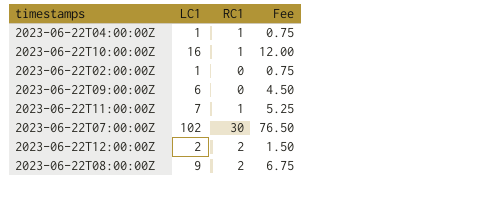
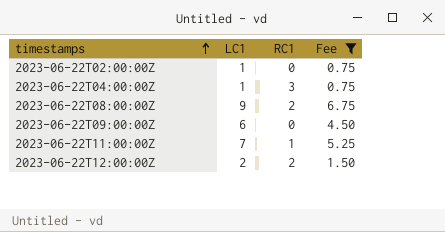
filter: none -> Fee <= 6.75
row order: none -> timestamps ascending
2023-06-22T04:00:00Z | RC1: 1 -> 3

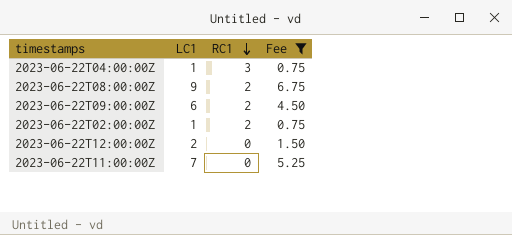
row order: timestamps ascending -> RC1 descending
2023-06-22T09:00:00Z | RC1: 0 -> 2
2023-06-22T02:00:00Z | RC1: 0 -> 2
2023-06-22T12:00:00Z | RC1: 2 -> 0
2023-06-22T11:00:00Z | RC1: 1 -> 0

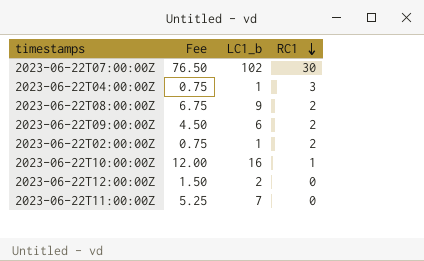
filter: Fee <= 6.75 -> none
column Fee | position: 4 -> 2
column name: LC1 -> LC1_b

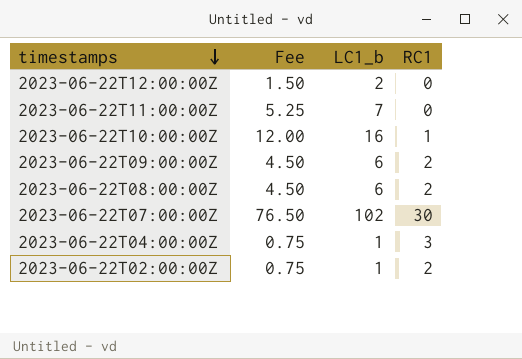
row order: RC1 descending -> timestamps descending
2023-06-22T08:00:00Z | Fee: 6.75 -> 4.50
2023-06-22T08:00:00Z | LC1_b: 9 -> 6

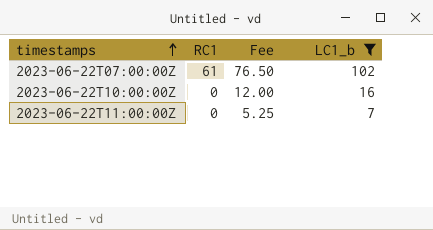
filter: none -> LC1_b >= 7
row order: timestamps descending -> timestamps ascending
column RC1 | position: 4 -> 2
2023-06-22T07:00:00Z | RC1: 30 -> 61
2023-06-22T10:00:00Z | RC1: 1 -> 0

